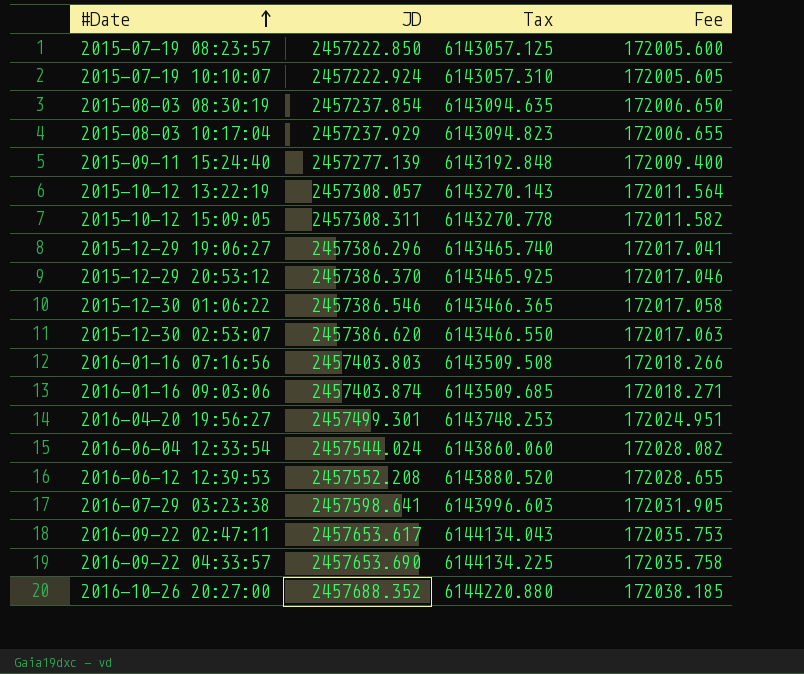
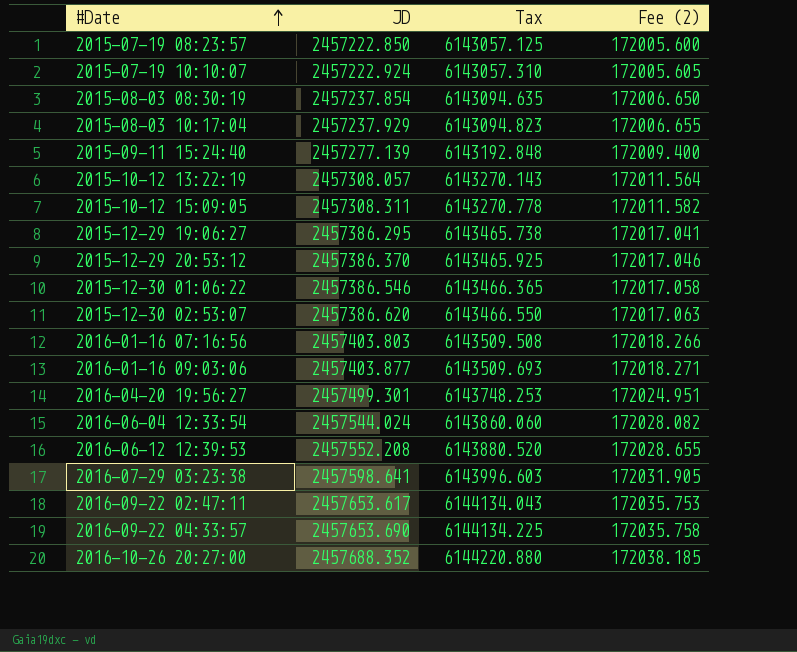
column name: Fee -> Fee (2)
2015-12-29 19:06:27 | JD: 2457386.296 -> 2457386.295
2015-12-29 19:06:27 | Tax: 6143465.740 -> 6143465.738
2016-01-16 09:03:06 | JD: 2457403.874 -> 2457403.877
2016-01-16 09:03:06 | Tax: 6143509.685 -> 6143509.693

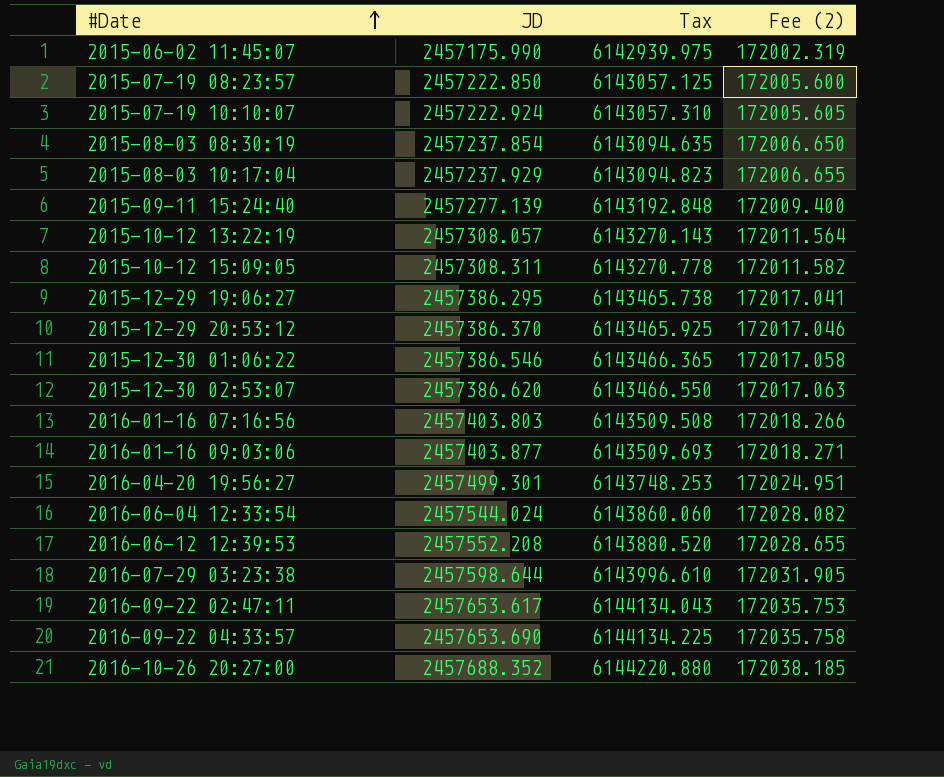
row 2015-06-02 11:45:07: none -> 2457175.990 | 6142939.975 | 172002.319
2016-07-29 03:23:38 | JD: 2457598.641 -> 2457598.644
2016-07-29 03:23:38 | Tax: 6143996.603 -> 6143996.610

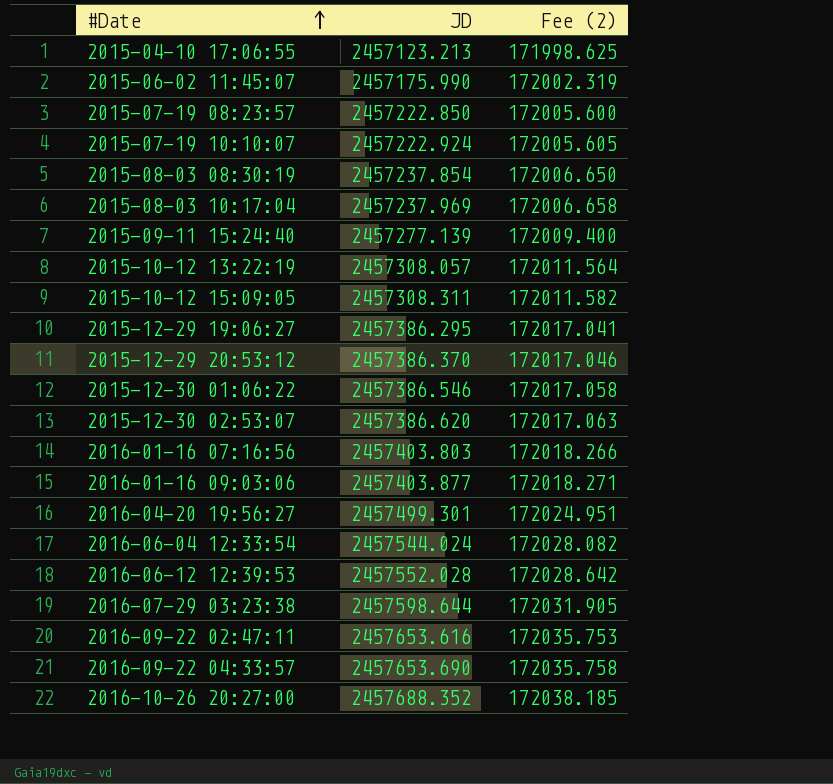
column Tax | formula: [JD] * 2.5 -> none
row 2015-04-10 17:06:55: none -> 2457123.213 | 171998.625
2015-08-03 10:17:04 | JD: 2457237.929 -> 2457237.969
2015-08-03 10:17:04 | Fee (2): 172006.655 -> 172006.658
2016-06-12 12:39:53 | JD: 2457552.208 -> 2457552.028
2016-06-12 12:39:53 | Fee (2): 172028.655 -> 172028.642
2016-09-22 02:47:11 | JD: 2457653.617 -> 2457653.616

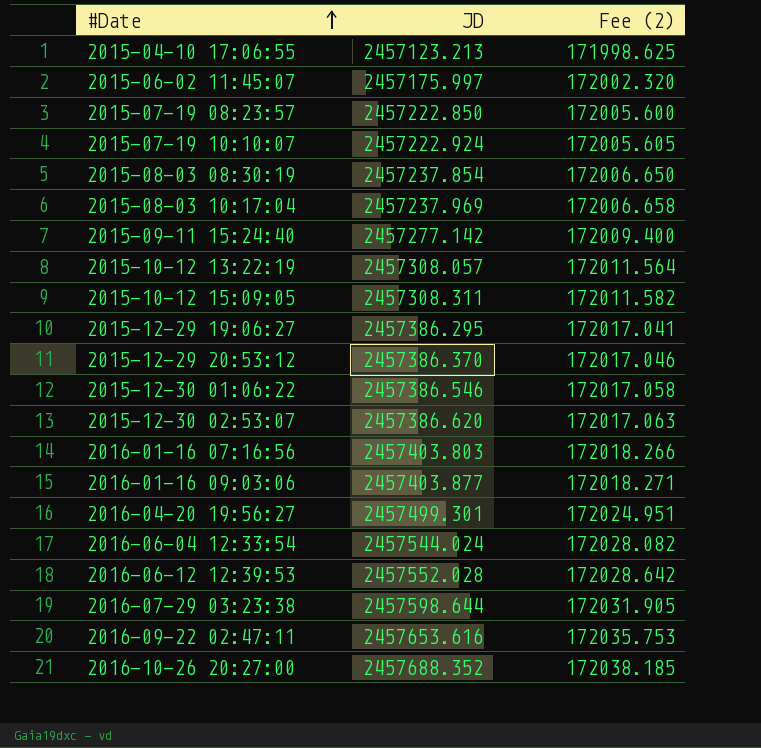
row 2016-09-22 04:33:57: 2457653.690 | 172035.758 -> none
2015-06-02 11:45:07 | JD: 2457175.990 -> 2457175.997
2015-06-02 11:45:07 | Fee (2): 172002.319 -> 172002.320
2015-09-11 15:24:40 | JD: 2457277.139 -> 2457277.142

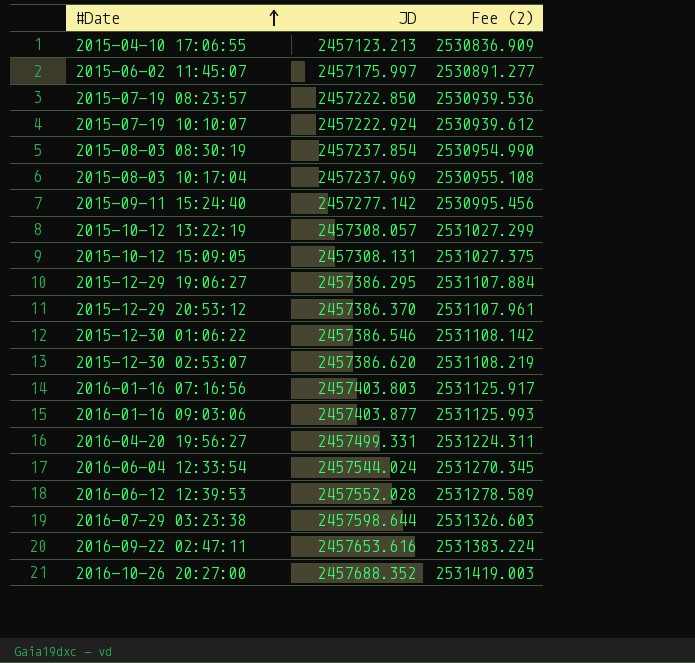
column Fee (2) | formula: [JD] * 0.07 -> [JD] * 1.03
2015-10-12 15:09:05 | JD: 2457308.311 -> 2457308.131
2016-04-20 19:56:27 | JD: 2457499.301 -> 2457499.331

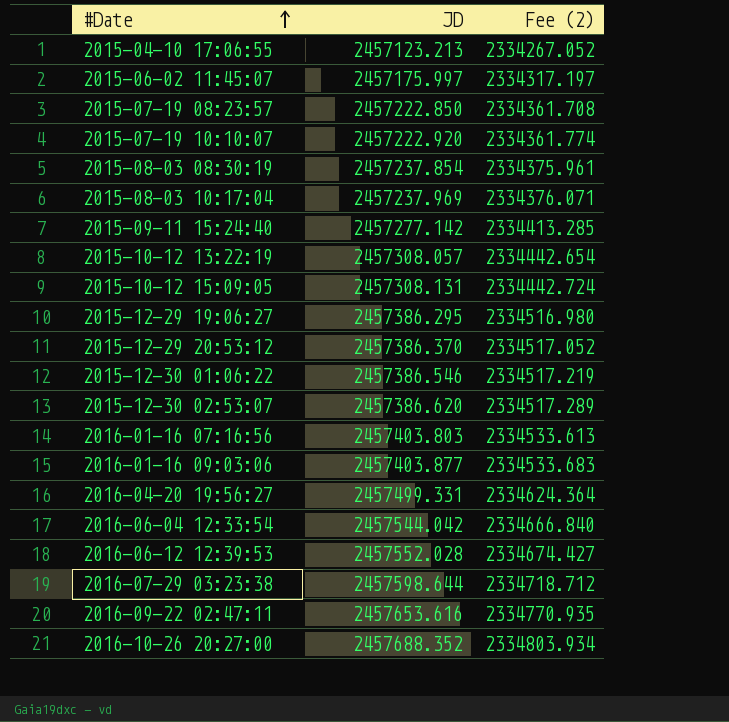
column Fee (2) | formula: [JD] * 1.03 -> [JD] * 0.95
2015-07-19 10:10:07 | JD: 2457222.924 -> 2457222.920
2016-06-04 12:33:54 | JD: 2457544.024 -> 2457544.042

